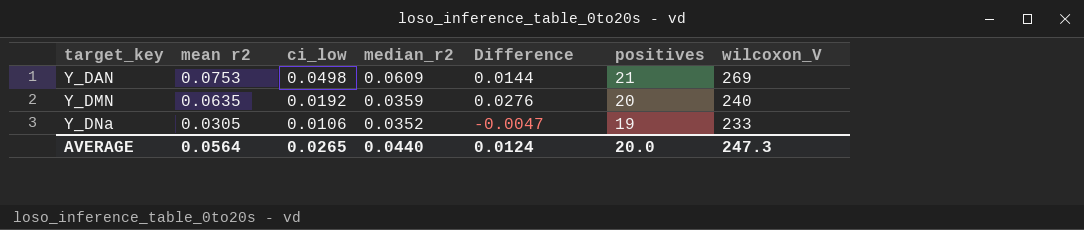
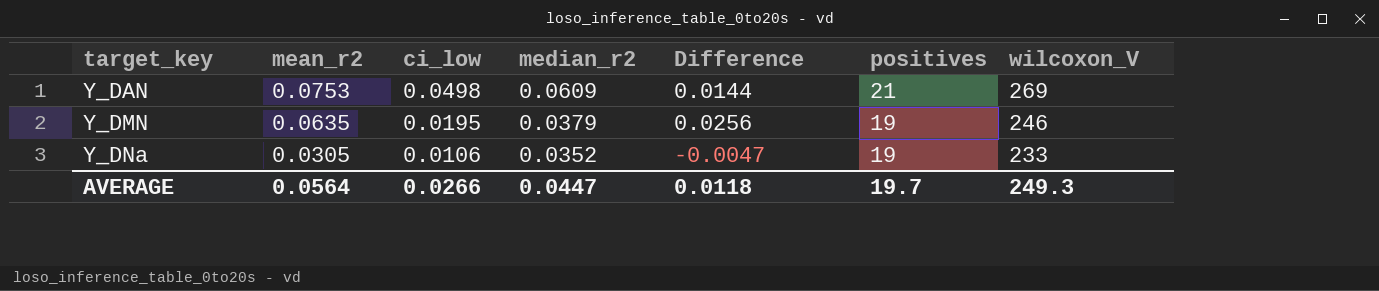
column name: mean r2 -> mean_r2
Y_DMN | ci_low: 0.0192 -> 0.0195
Y_DMN | median_r2: 0.0359 -> 0.0379
Y_DMN | Difference: 0.0276 -> 0.0256
Y_DMN | positives: 20 -> 19
Y_DMN | wilcoxon_V: 240 -> 246
AVERAGE | ci_low: 0.0265 -> 0.0266
AVERAGE | median_r2: 0.0440 -> 0.0447
AVERAGE | Difference: 0.0124 -> 0.0118
AVERAGE | positives: 20.0 -> 19.7
AVERAGE | wilcoxon_V: 247.3 -> 249.3

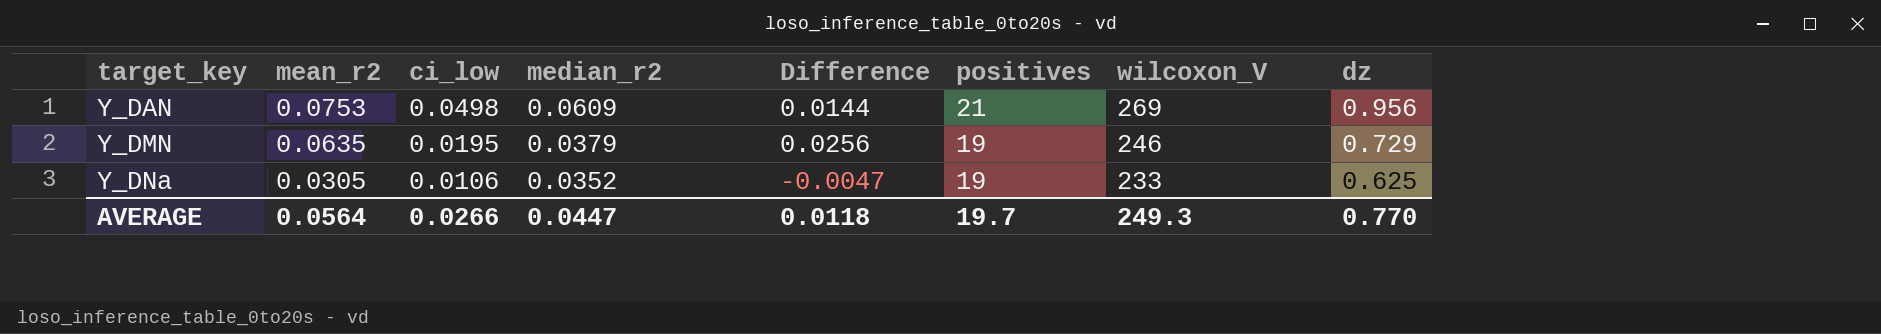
column dz | position: none -> 8

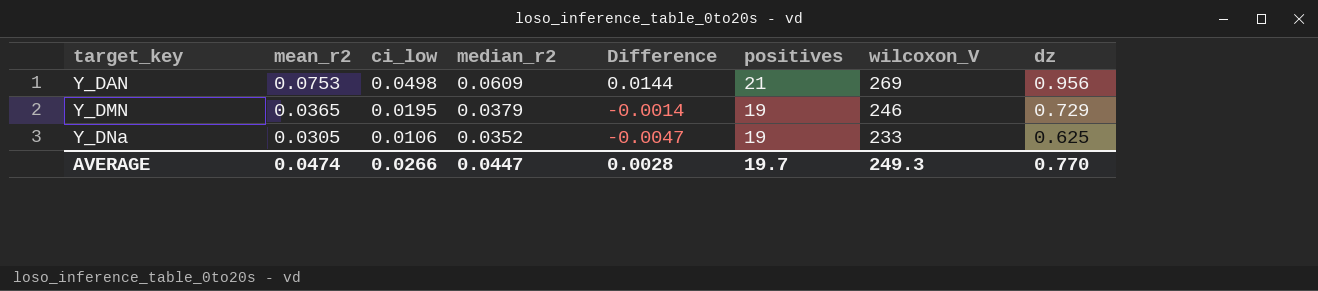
Y_DMN | mean_r2: 0.0635 -> 0.0365
Y_DMN | Difference: 0.0256 -> -0.0014
AVERAGE | mean_r2: 0.0564 -> 0.0474
AVERAGE | Difference: 0.0118 -> 0.0028

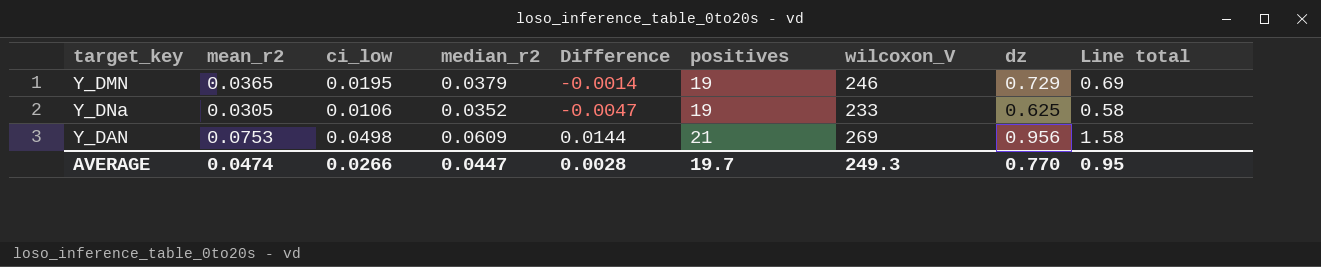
row order: target_key ascending -> positives ascending
column Line total | formula: none -> [mean_r2] * [positives]

